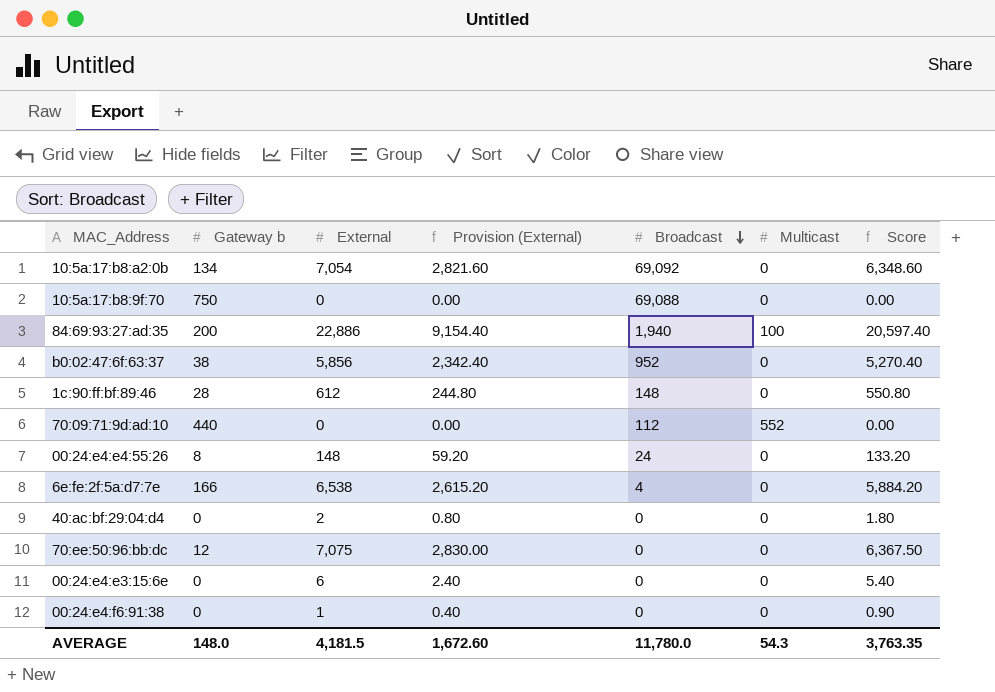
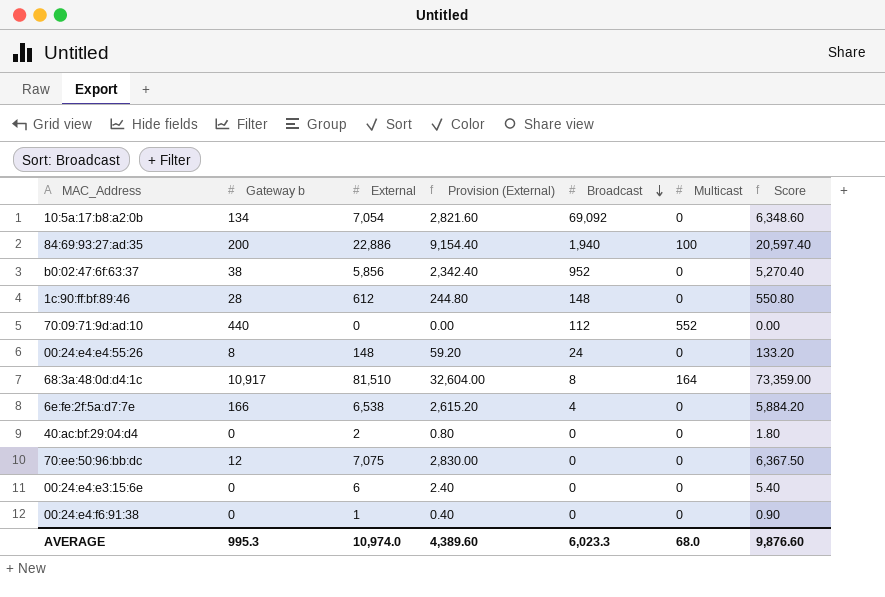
row 10:5a:17:b8:9f:70: 750 | 0 | 0.00 | 69,088 | 0 | 0.00 -> none
row 68:3a:48:0d:d4:1c: none -> 10,917 | 81,510 | 32,604.00 | 8 | 164 | 73,359.00
AVERAGE | Gateway b: 148.0 -> 995.3
AVERAGE | External: 4,181.5 -> 10,974.0
AVERAGE | Provision (External): 1,672.60 -> 4,389.60
AVERAGE | Broadcast: 11,780.0 -> 6,023.3
AVERAGE | Multicast: 54.3 -> 68.0
AVERAGE | Score: 3,763.35 -> 9,876.60

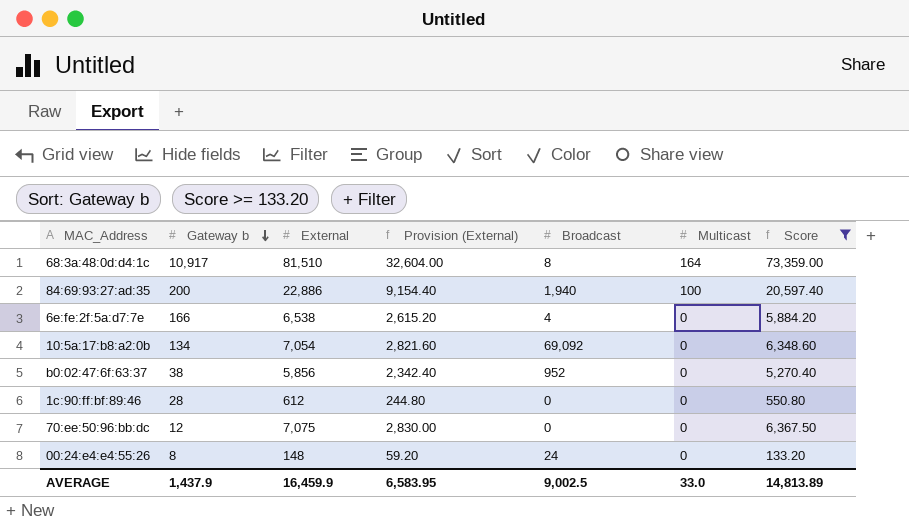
filter: none -> Score >= 133.20
row order: Broadcast descending -> Gateway b descending
1c:90:ff:bf:89:46 | Broadcast: 148 -> 0
AVERAGE | Gateway b: 995.3 -> 1,437.9
AVERAGE | External: 10,974.0 -> 16,459.9
AVERAGE | Provision (External): 4,389.60 -> 6,583.95
AVERAGE | Broadcast: 6,023.3 -> 9,002.5
AVERAGE | Multicast: 68.0 -> 33.0
AVERAGE | Score: 9,876.60 -> 14,813.89

